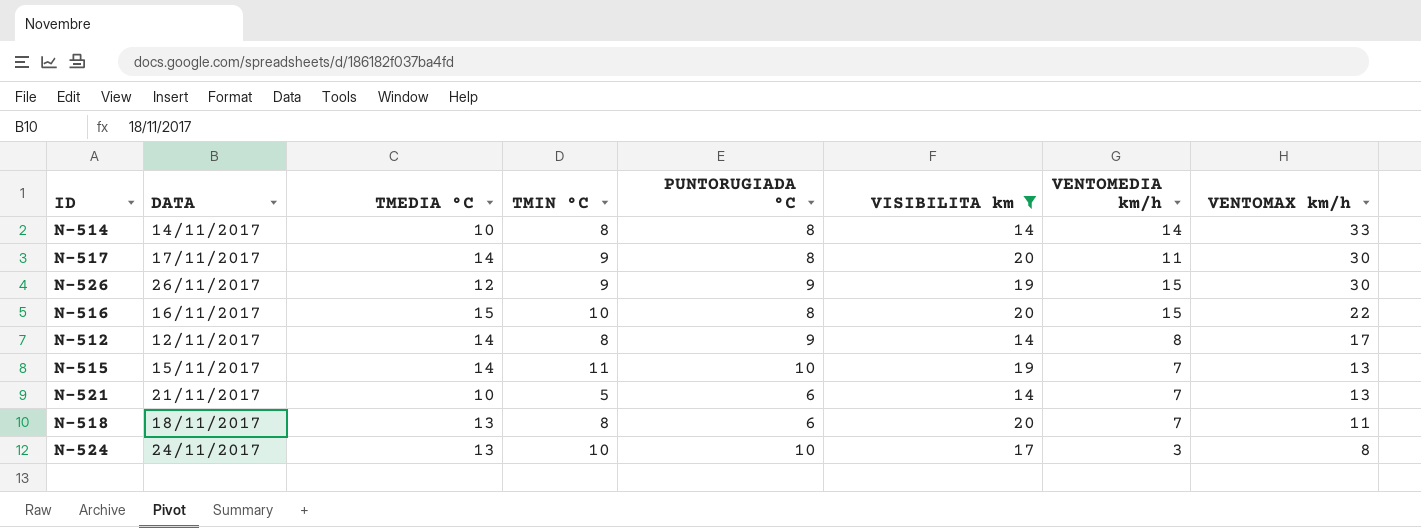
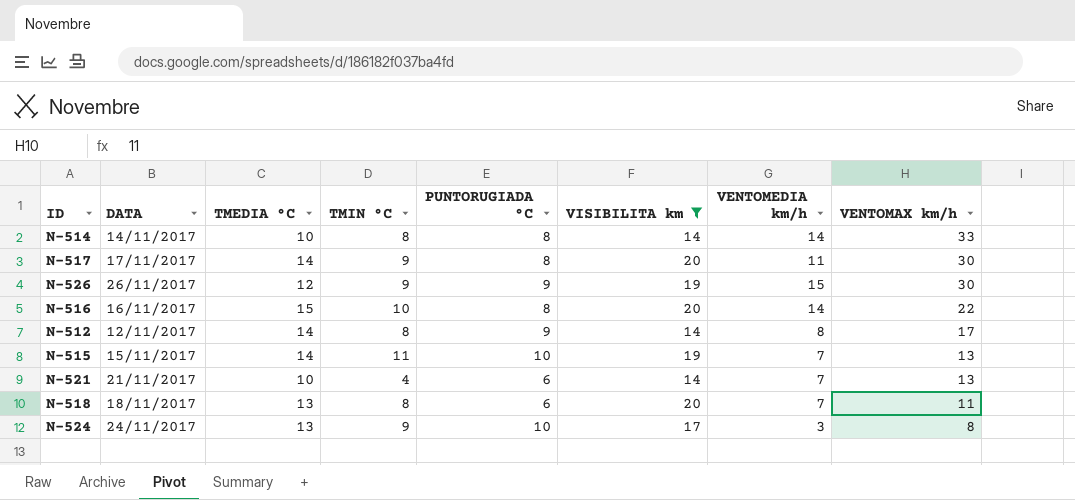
N-516 | VENTOMEDIA km/h: 15 -> 14
N-521 | TMIN °C: 5 -> 4
N-524 | TMIN °C: 10 -> 9

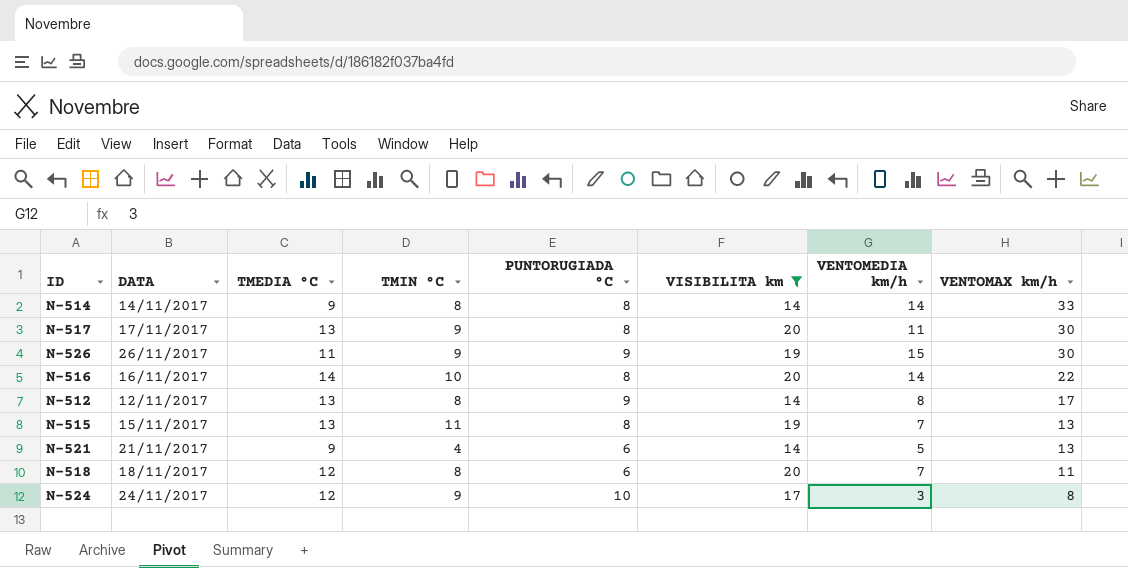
N-514 | TMEDIA °C: 10 -> 9
N-517 | TMEDIA °C: 14 -> 13
N-526 | TMEDIA °C: 12 -> 11
N-516 | TMEDIA °C: 15 -> 14
N-512 | TMEDIA °C: 14 -> 13
N-515 | TMEDIA °C: 14 -> 13
N-515 | PUNTORUGIADA °C: 10 -> 8
N-521 | TMEDIA °C: 10 -> 9
N-521 | VENTOMEDIA km/h: 7 -> 5
N-518 | TMEDIA °C: 13 -> 12
N-524 | TMEDIA °C: 13 -> 12

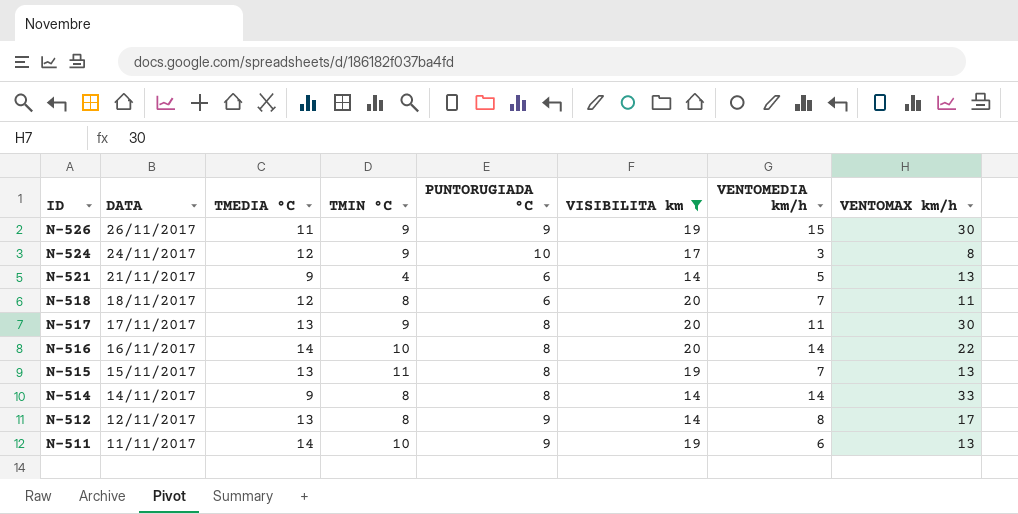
row order: VENTOMAX km/h descending -> ID descending
row N-511: none -> 11/11/2017 | 14 | 10 | 9 | 19 | 6 | 13

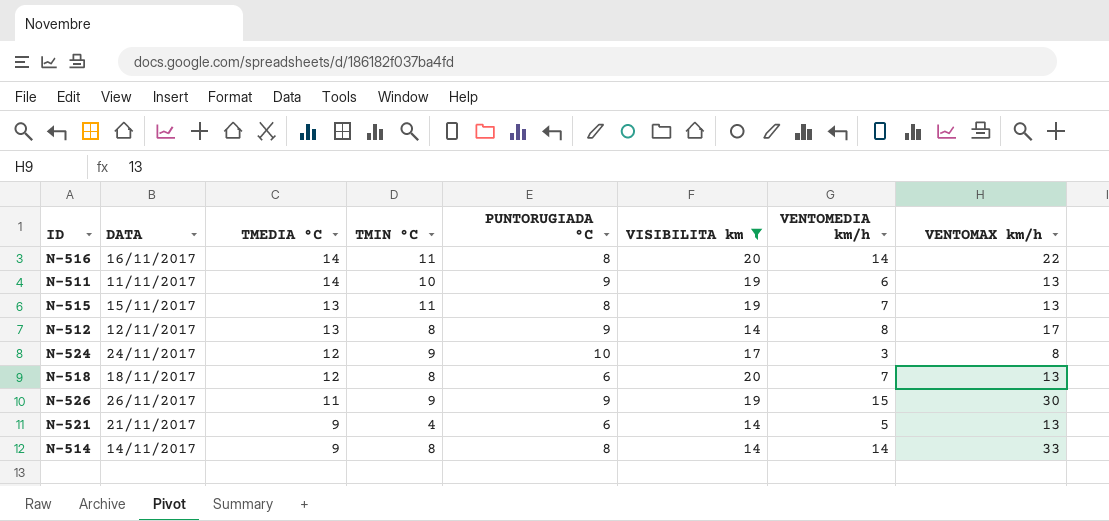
row order: ID descending -> TMEDIA °C descending
row N-517: 17/11/2017 | 13 | 9 | 8 | 20 | 11 | 30 -> none
N-516 | TMIN °C: 10 -> 11
N-518 | VENTOMAX km/h: 11 -> 13

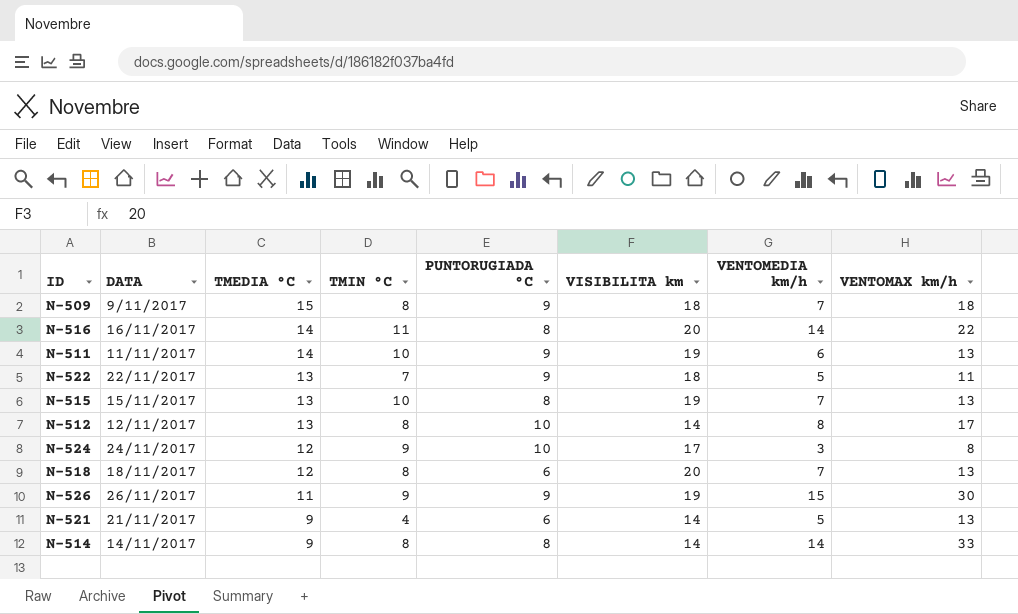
filter: VISIBILITA km != 18 -> none
N-515 | TMIN °C: 11 -> 10
N-512 | PUNTORUGIADA °C: 9 -> 10

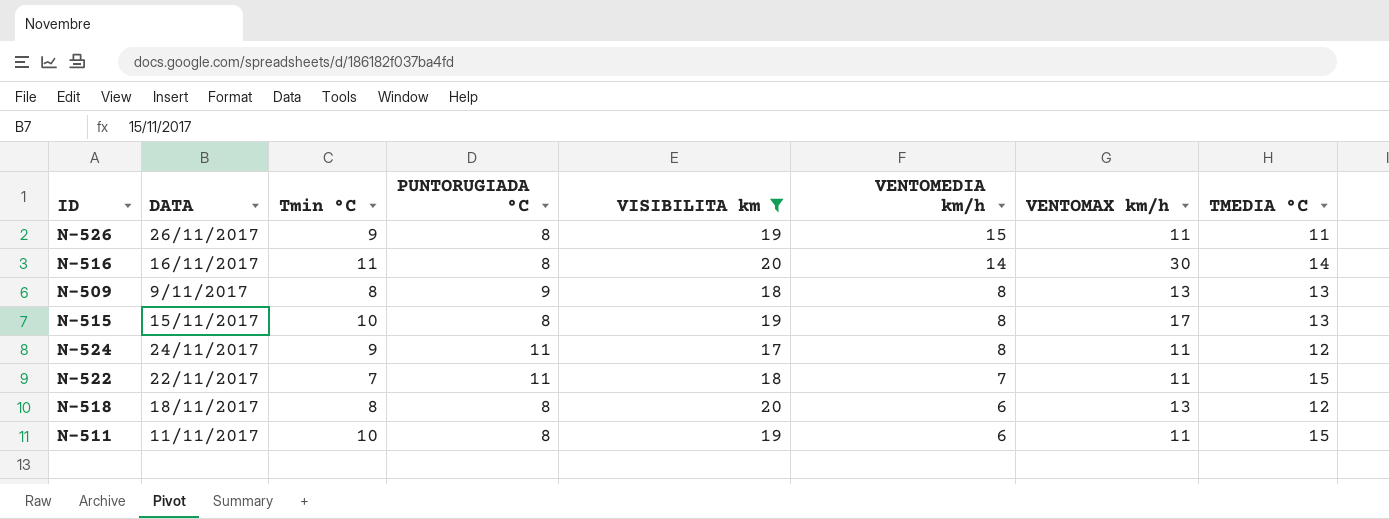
filter: none -> VISIBILITA km != 14
row order: TMEDIA °C descending -> VENTOMEDIA km/h descending
column name: TMIN °C -> Tmin °C
column TMEDIA °C | position: 3 -> 8
N-526 | PUNTORUGIADA °C: 9 -> 8
N-526 | VENTOMAX km/h: 30 -> 11
N-516 | VENTOMAX km/h: 22 -> 30
N-509 | VENTOMEDIA km/h: 7 -> 8
N-509 | VENTOMAX km/h: 18 -> 13
N-509 | TMEDIA °C: 15 -> 13
N-515 | VENTOMEDIA km/h: 7 -> 8
N-515 | VENTOMAX km/h: 13 -> 17
N-524 | PUNTORUGIADA °C: 10 -> 11
N-524 | VENTOMEDIA km/h: 3 -> 8
N-524 | VENTOMAX km/h: 8 -> 11
N-522 | PUNTORUGIADA °C: 9 -> 11
N-522 | VENTOMEDIA km/h: 5 -> 7
N-522 | TMEDIA °C: 13 -> 15
N-518 | PUNTORUGIADA °C: 6 -> 8
N-518 | VENTOMEDIA km/h: 7 -> 6
N-511 | PUNTORUGIADA °C: 9 -> 8
N-511 | VENTOMAX km/h: 13 -> 11
N-511 | TMEDIA °C: 14 -> 15

